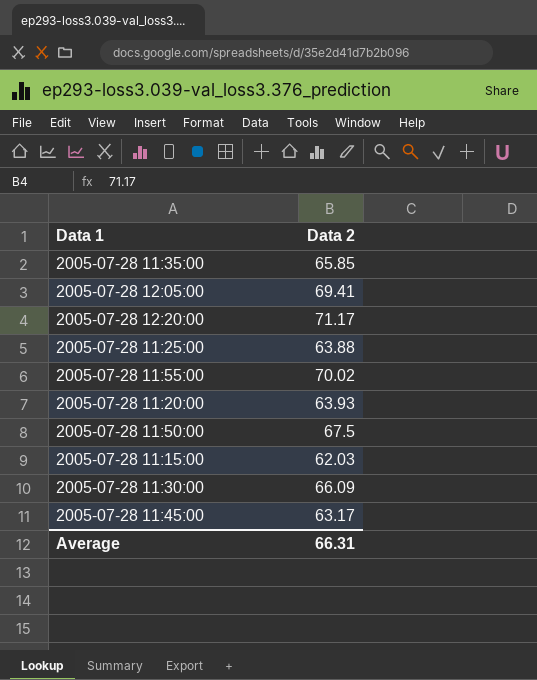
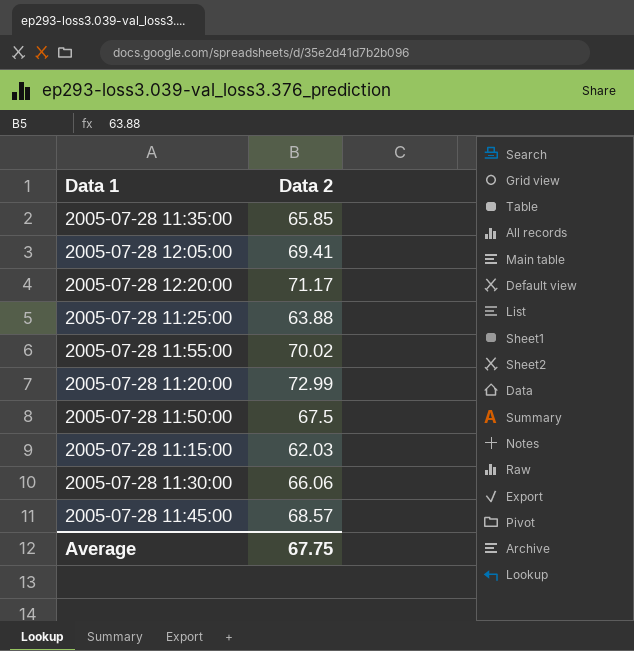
2005-07-28 11:20:00 | Data 2: 63.93 -> 72.99
2005-07-28 11:30:00 | Data 2: 66.09 -> 66.06
2005-07-28 11:45:00 | Data 2: 63.17 -> 68.57
Average | Data 2: 66.31 -> 67.75

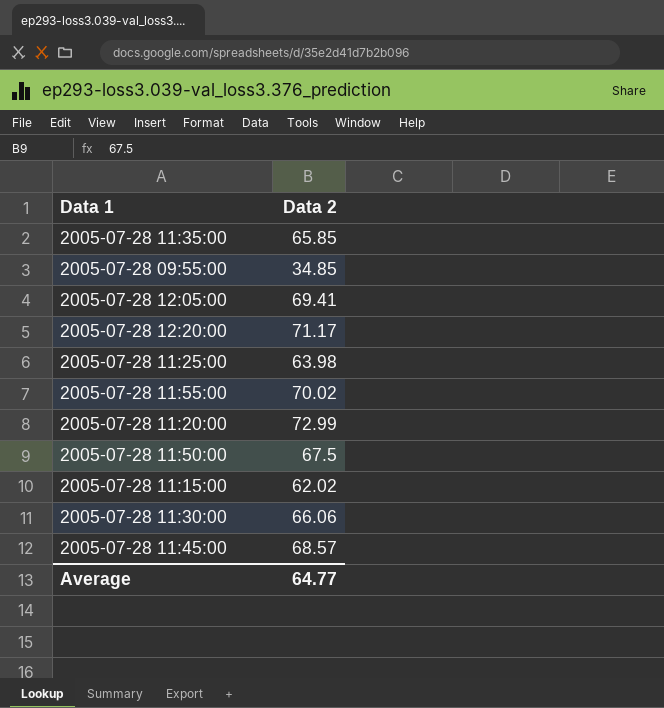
row 2005-07-28 09:55:00: none -> 34.85
2005-07-28 11:25:00 | Data 2: 63.88 -> 63.98
2005-07-28 11:15:00 | Data 2: 62.03 -> 62.02
Average | Data 2: 67.75 -> 64.77

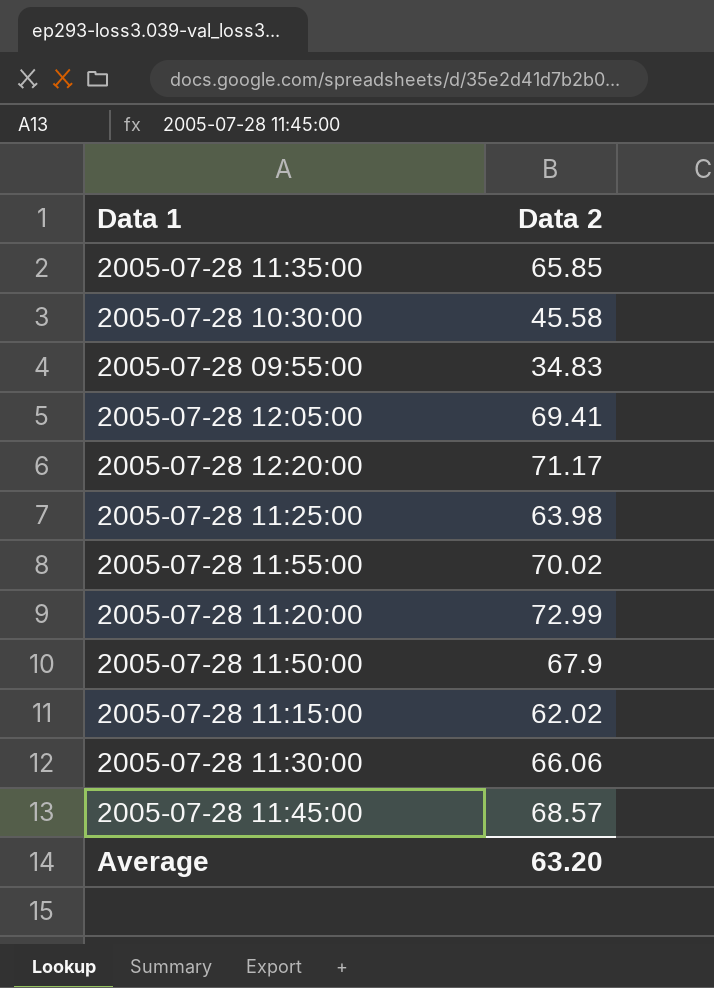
row 2005-07-28 10:30:00: none -> 45.58
2005-07-28 09:55:00 | Data 2: 34.85 -> 34.83
2005-07-28 11:50:00 | Data 2: 67.5 -> 67.9
Average | Data 2: 64.77 -> 63.20

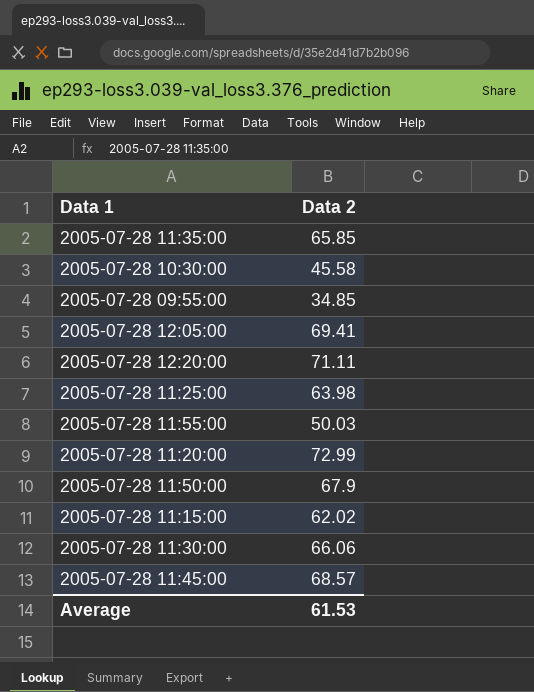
2005-07-28 09:55:00 | Data 2: 34.83 -> 34.85
2005-07-28 12:20:00 | Data 2: 71.17 -> 71.11
2005-07-28 11:55:00 | Data 2: 70.02 -> 50.03
Average | Data 2: 63.20 -> 61.53

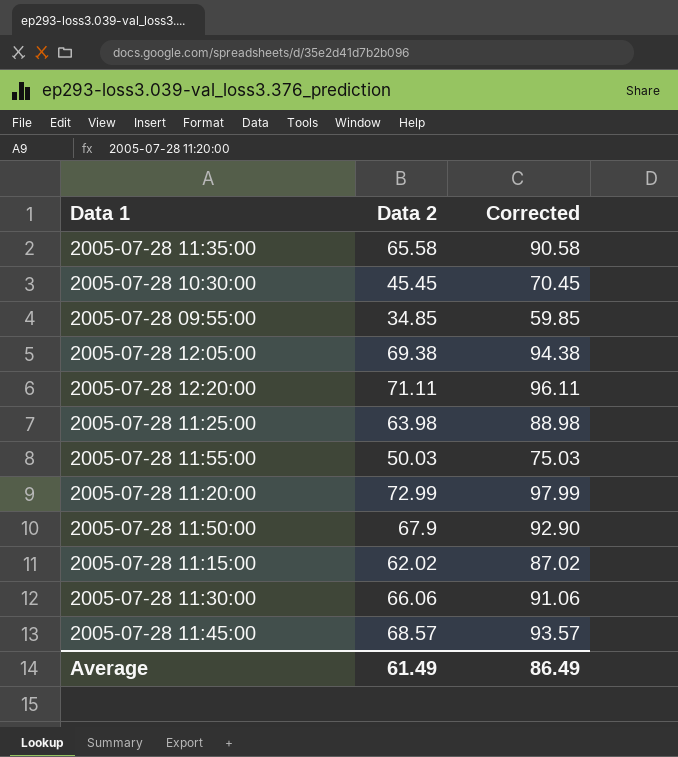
column Corrected | formula: none -> [Data 2] + 25
2005-07-28 11:35:00 | Data 2: 65.85 -> 65.58
2005-07-28 10:30:00 | Data 2: 45.58 -> 45.45
2005-07-28 12:05:00 | Data 2: 69.41 -> 69.38
Average | Data 2: 61.53 -> 61.49

